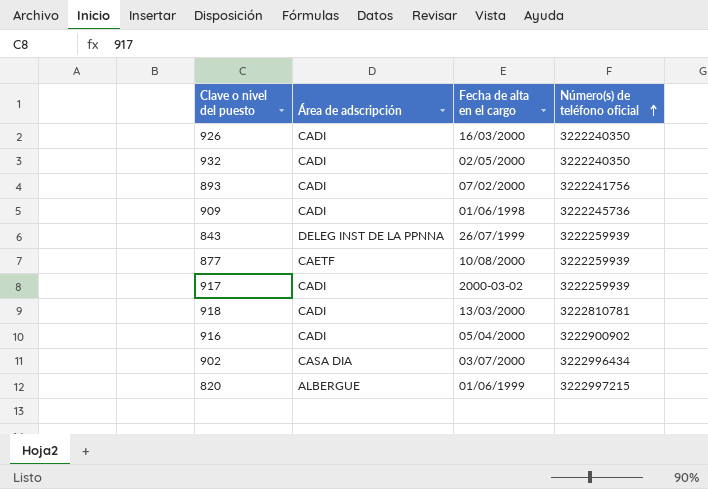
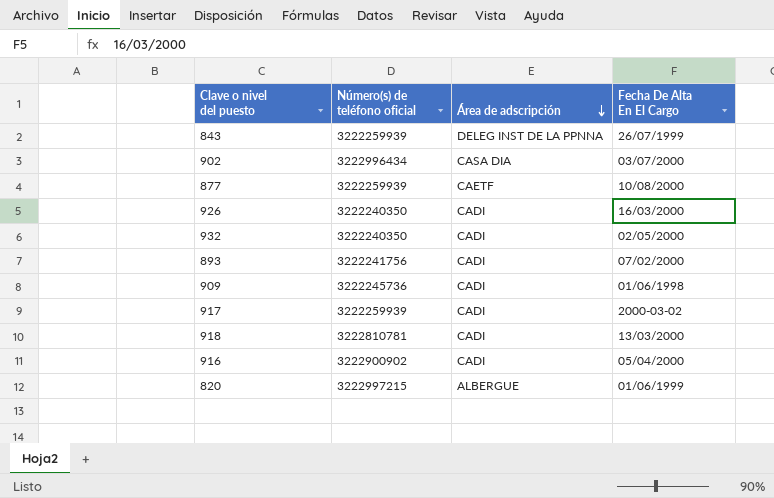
row order: Número(s) de teléfono oficial ascending -> Área de adscripción descending
column Número(s) de teléfono oficial | position: 4 -> 2
column name: Fecha de alta en el cargo -> Fecha De Alta En El Cargo

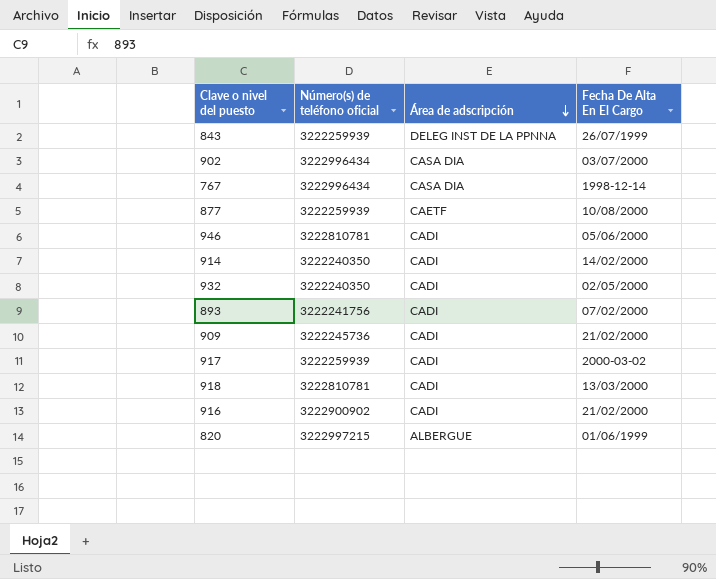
row 926: 3222240350 | CADI | 16/03/2000 -> none
row 767: none -> 3222996434 | CASA DIA | 1998-12-14
row 946: none -> 3222810781 | CADI | 05/06/2000
row 914: none -> 3222240350 | CADI | 14/02/2000
909 | Fecha De Alta En El Cargo: 01/06/1998 -> 21/02/2000
916 | Fecha De Alta En El Cargo: 05/04/2000 -> 21/02/2000

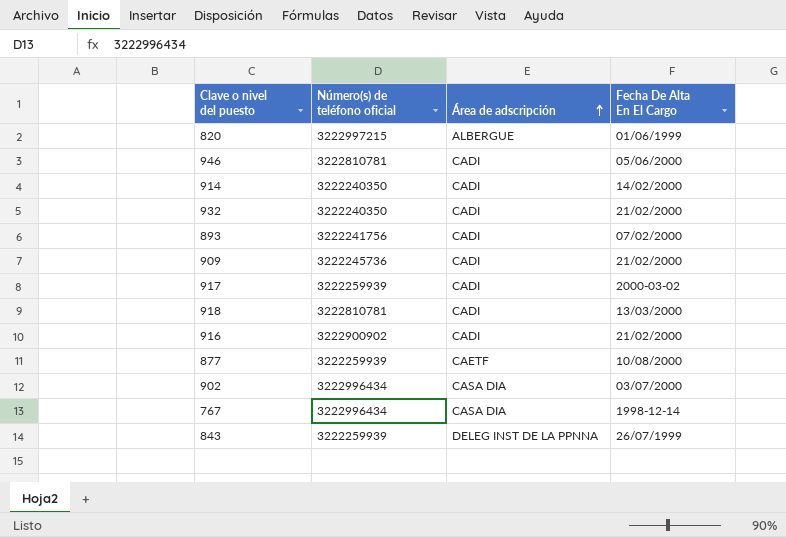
row order: Área de adscripción descending -> Área de adscripción ascending
932 | Fecha De Alta En El Cargo: 02/05/2000 -> 21/02/2000

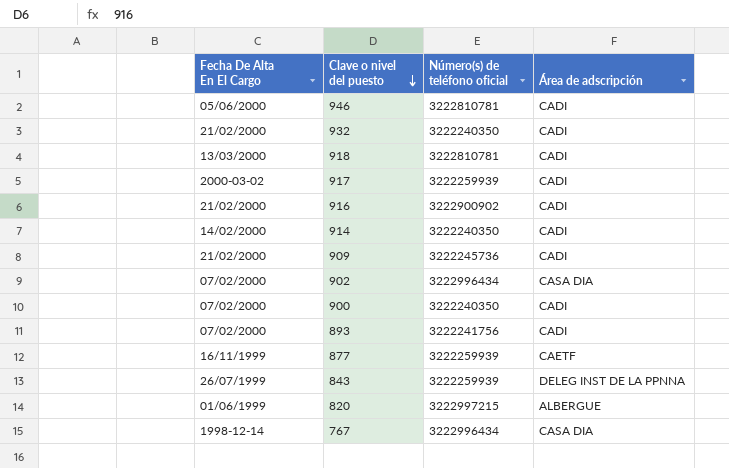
row order: Área de adscripción ascending -> Clave o nivel del puesto descending
column Fecha De Alta En El Cargo | position: 4 -> 1
902 | Fecha De Alta En El Cargo: 03/07/2000 -> 07/02/2000
row 900: none -> 07/02/2000 | 3222240350 | CADI
877 | Fecha De Alta En El Cargo: 10/08/2000 -> 16/11/1999

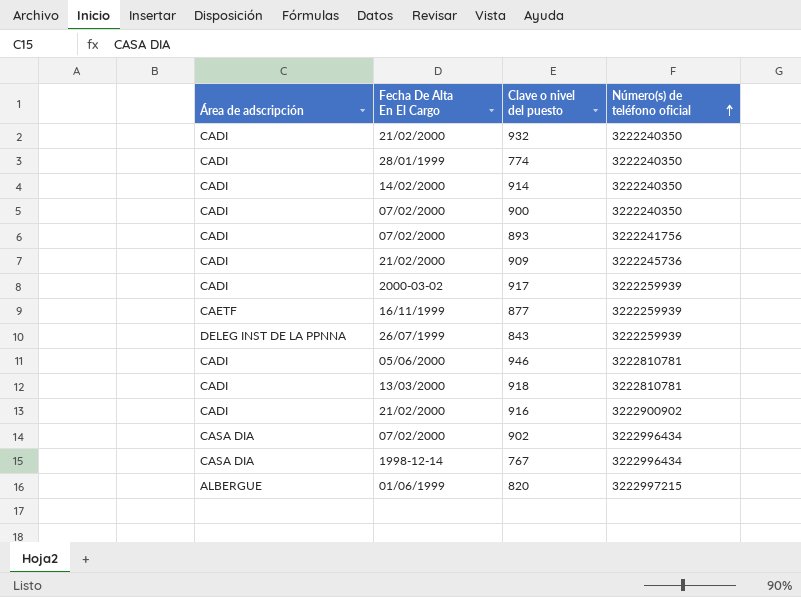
row order: Clave o nivel del puesto descending -> Número(s) de teléfono oficial ascending
column Área de adscripción | position: 4 -> 1
row 774: none -> CADI | 28/01/1999 | 3222240350

